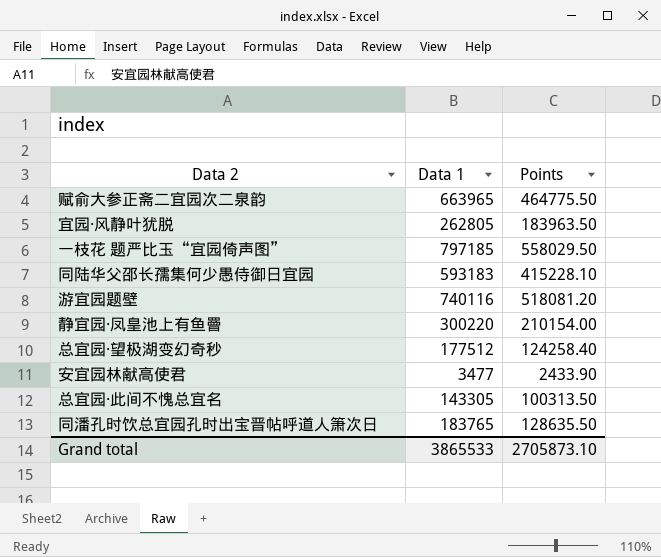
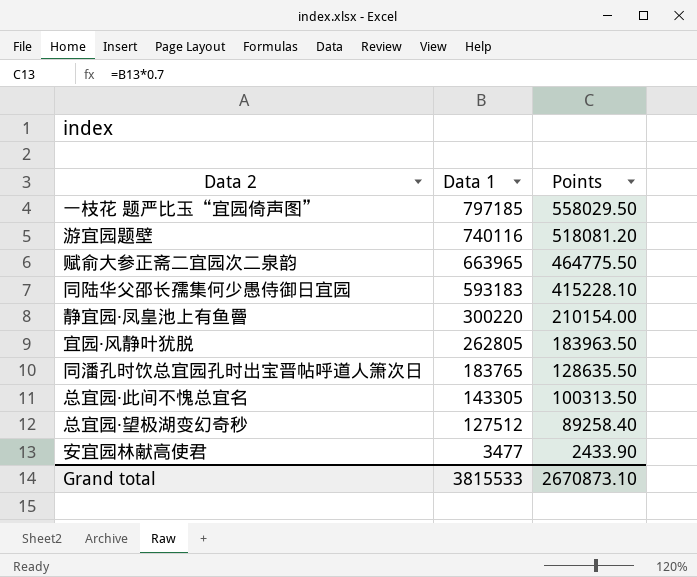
row order: none -> Data 1 descending
总宜园·望极湖变幻奇秒 | Data 1: 177512 -> 127512
总宜园·望极湖变幻奇秒 | Points: 124258.40 -> 89258.40
Grand total | Data 1: 3865533 -> 3815533
Grand total | Points: 2705873.10 -> 2670873.10

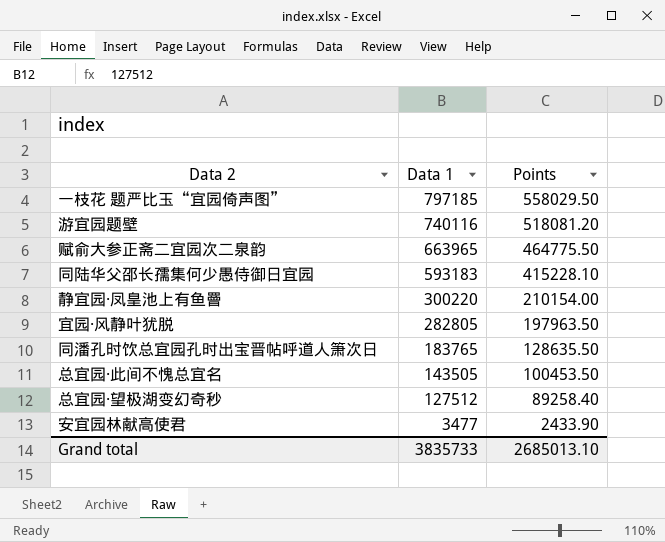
宜园·风静叶犹脱 | Data 1: 262805 -> 282805
宜园·风静叶犹脱 | Points: 183963.50 -> 197963.50
总宜园·此间不愧总宜名 | Data 1: 143305 -> 143505
总宜园·此间不愧总宜名 | Points: 100313.50 -> 100453.50
Grand total | Data 1: 3815533 -> 3835733
Grand total | Points: 2670873.10 -> 2685013.10

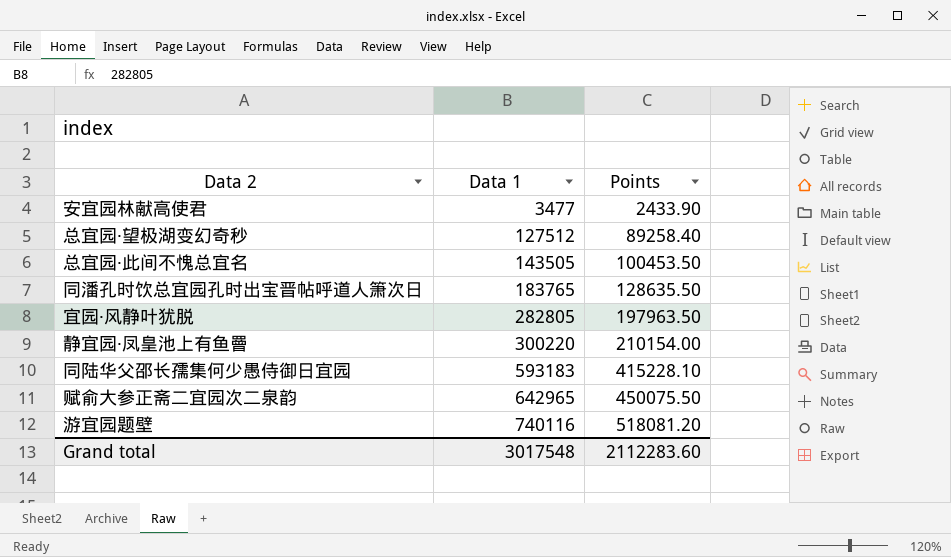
row order: Data 1 descending -> Data 1 ascending
row 一枝花 题严比玉“宜园倚声图”: 797185 | 558029.50 -> none
赋俞大参正斋二宜园次二泉韵 | Data 1: 663965 -> 642965
赋俞大参正斋二宜园次二泉韵 | Points: 464775.50 -> 450075.50
Grand total | Data 1: 3835733 -> 3017548
Grand total | Points: 2685013.10 -> 2112283.60

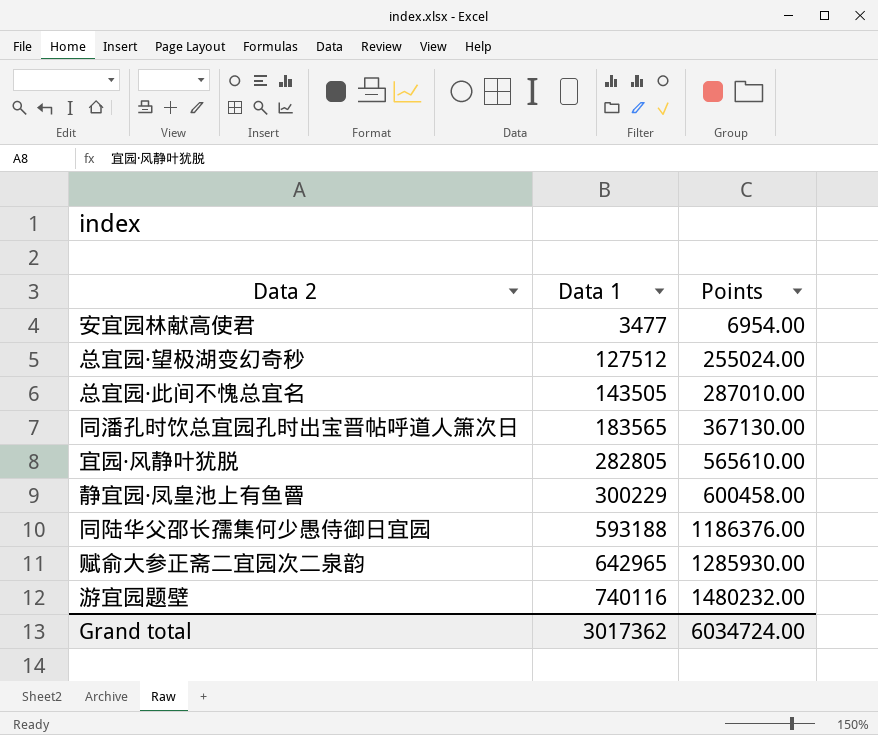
column Points | formula: [Data 1] * 0.7 -> [Data 1] * 2
同潘孔时饮总宜园孔时出宝晋帖呼道人箫次日 | Data 1: 183765 -> 183565
静宜园·凤皇池上有鱼罾 | Data 1: 300220 -> 300229
同陆华父邵长孺集何少愚侍御日宜园 | Data 1: 593183 -> 593188
Grand total | Data 1: 3017548 -> 3017362
Grand total | Points: 2112283.60 -> 6034724.00

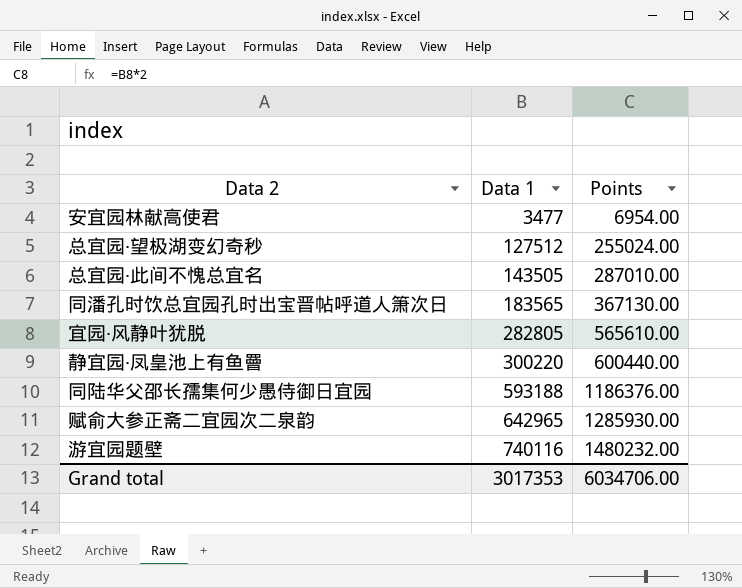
静宜园·凤皇池上有鱼罾 | Data 1: 300229 -> 300220
静宜园·凤皇池上有鱼罾 | Points: 600458.00 -> 600440.00
Grand total | Data 1: 3017362 -> 3017353
Grand total | Points: 6034724.00 -> 6034706.00

